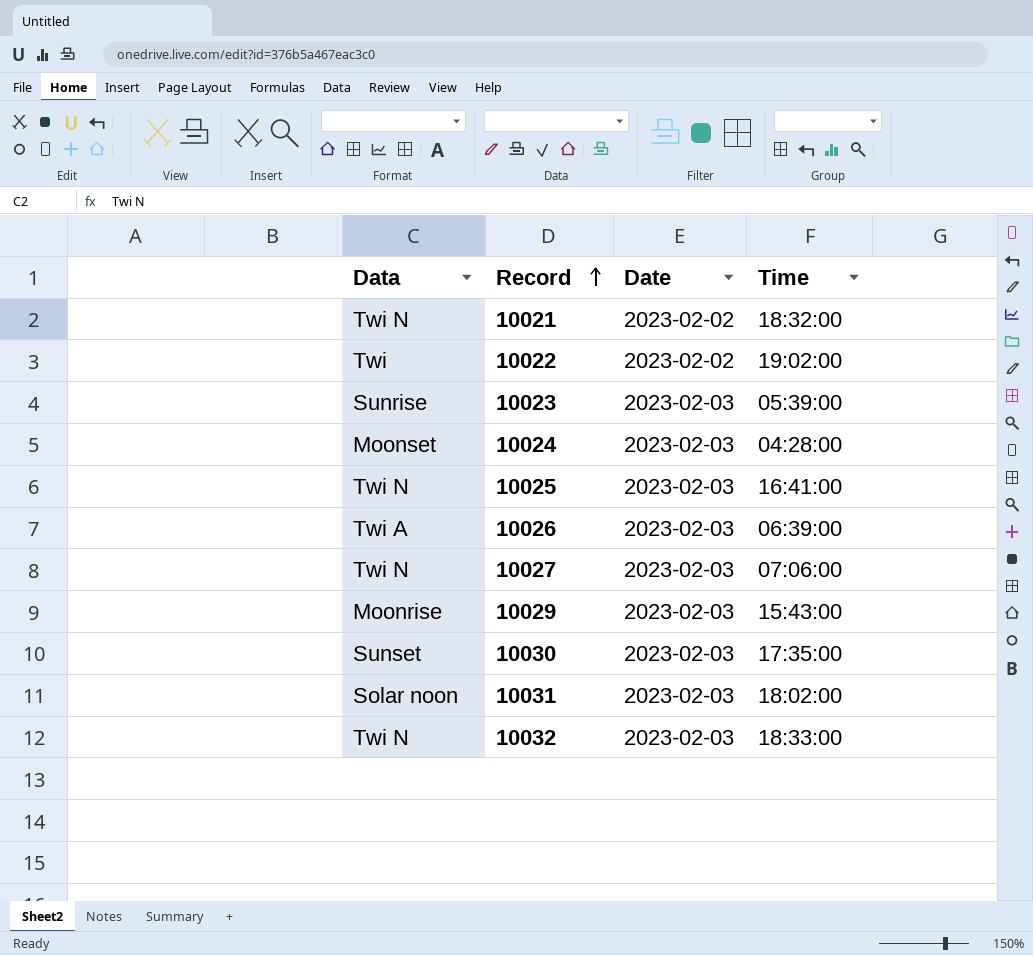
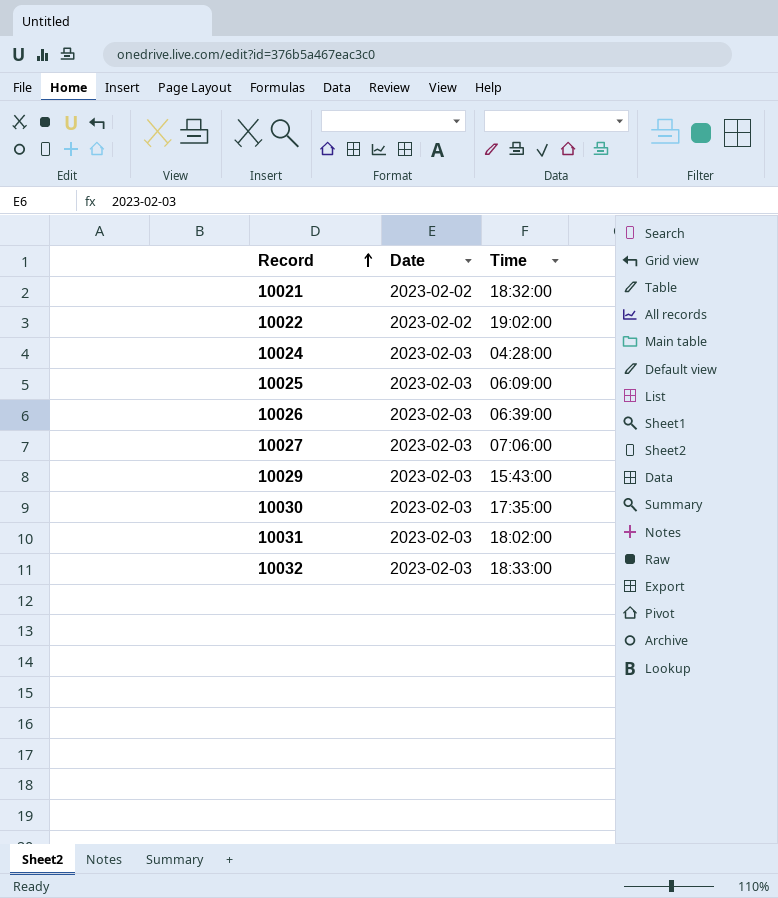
column Data | position: 1 -> none
row 10023: Sunrise | 2023-02-03 | 05:39:00 -> none
10025 | Time: 16:41:00 -> 06:09:00

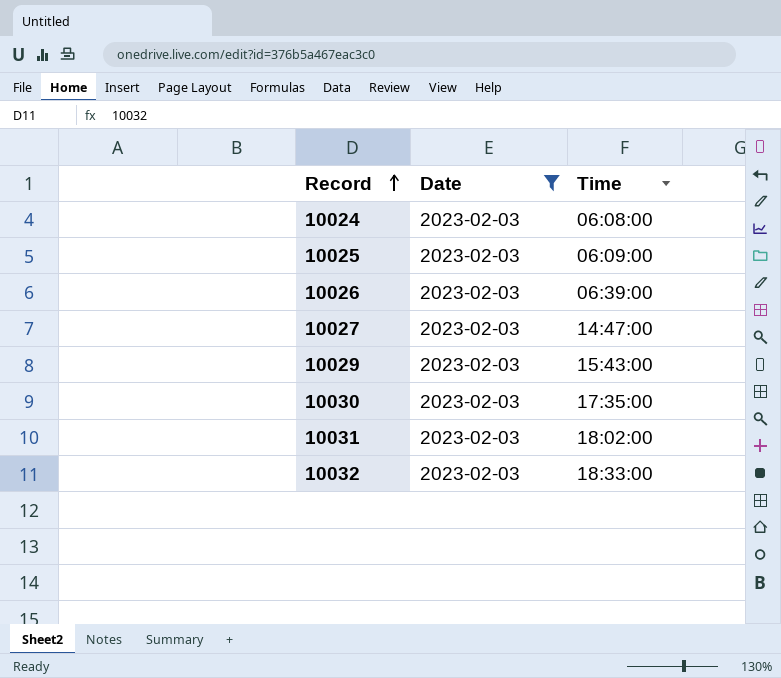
filter: none -> Date = 2023-02-03
10024 | Time: 04:28:00 -> 06:08:00
10027 | Time: 07:06:00 -> 14:47:00

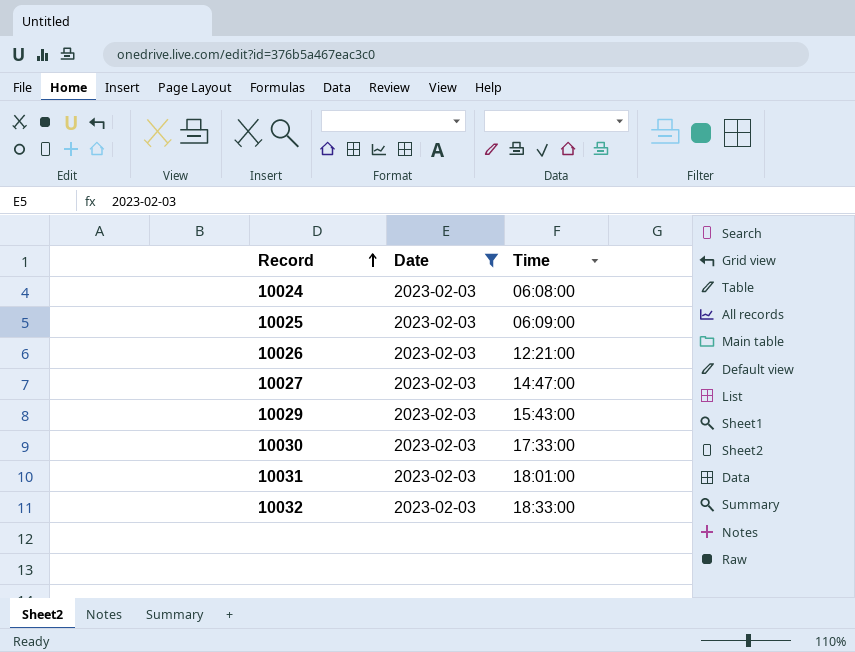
10026 | Time: 06:39:00 -> 12:21:00
10030 | Time: 17:35:00 -> 17:33:00
10031 | Time: 18:02:00 -> 18:01:00

